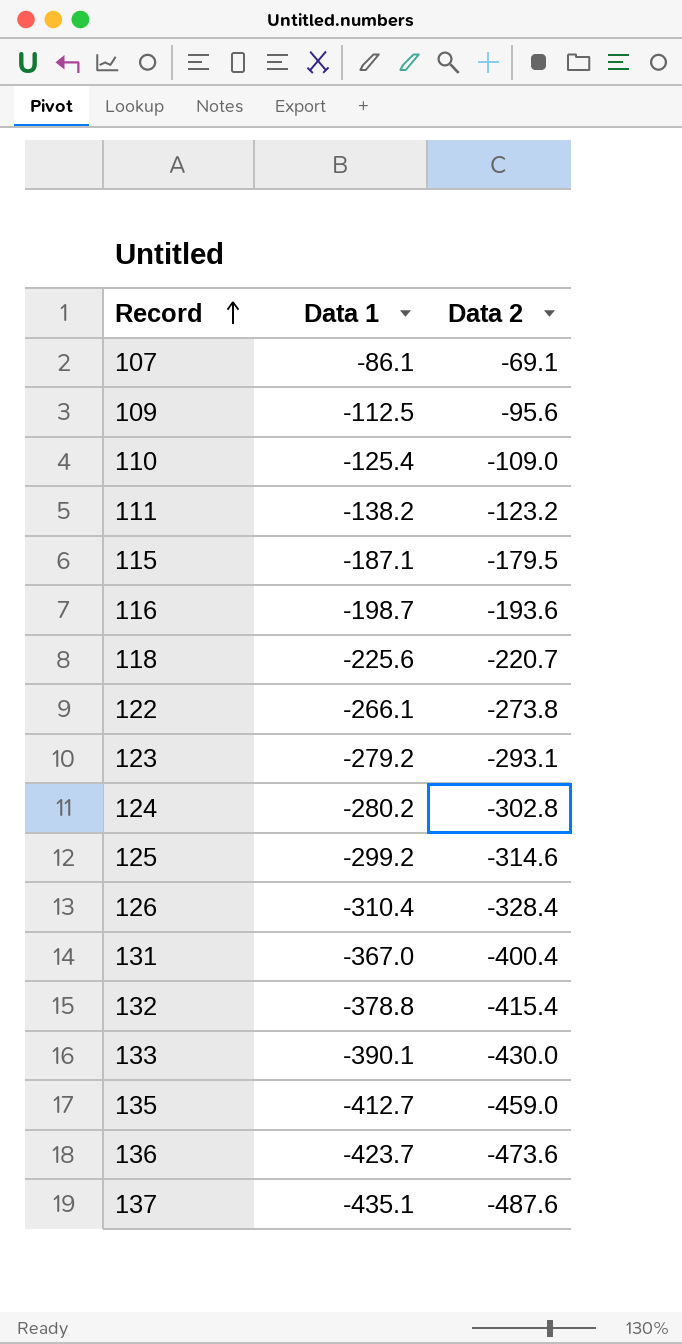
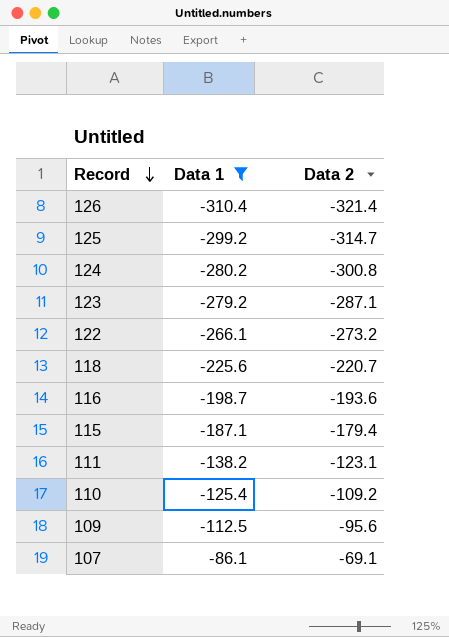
filter: none -> Data 1 >= -310.4
row order: Record ascending -> Record descending
126 | Data 2: -328.4 -> -321.4
125 | Data 2: -314.6 -> -314.7
124 | Data 2: -302.8 -> -300.8
123 | Data 2: -293.1 -> -287.1
122 | Data 2: -273.8 -> -273.2
115 | Data 2: -179.5 -> -179.4
111 | Data 2: -123.2 -> -123.1
110 | Data 2: -109.0 -> -109.2

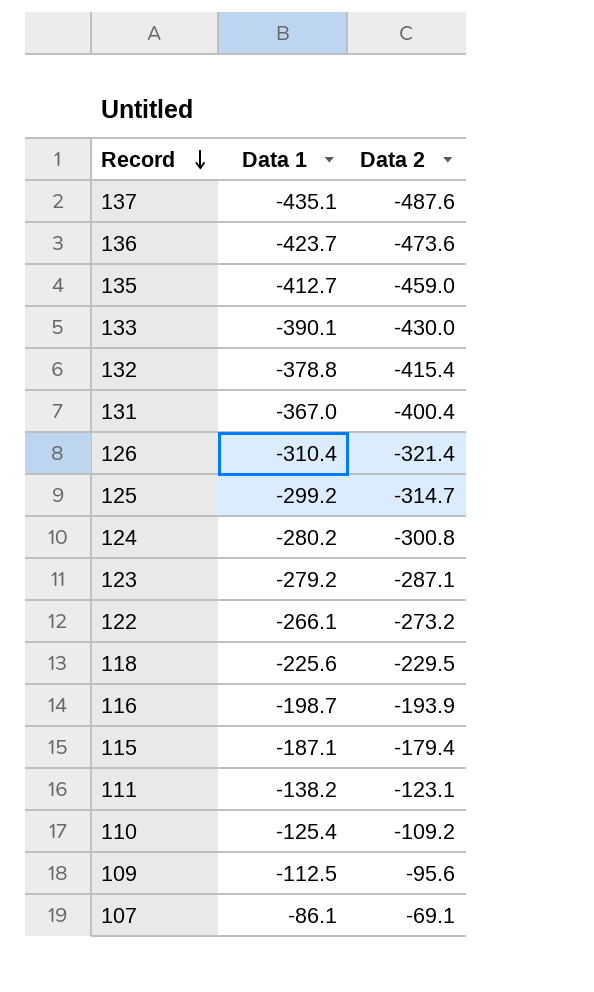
filter: Data 1 >= -310.4 -> none
118 | Data 2: -220.7 -> -229.5
116 | Data 2: -193.6 -> -193.9

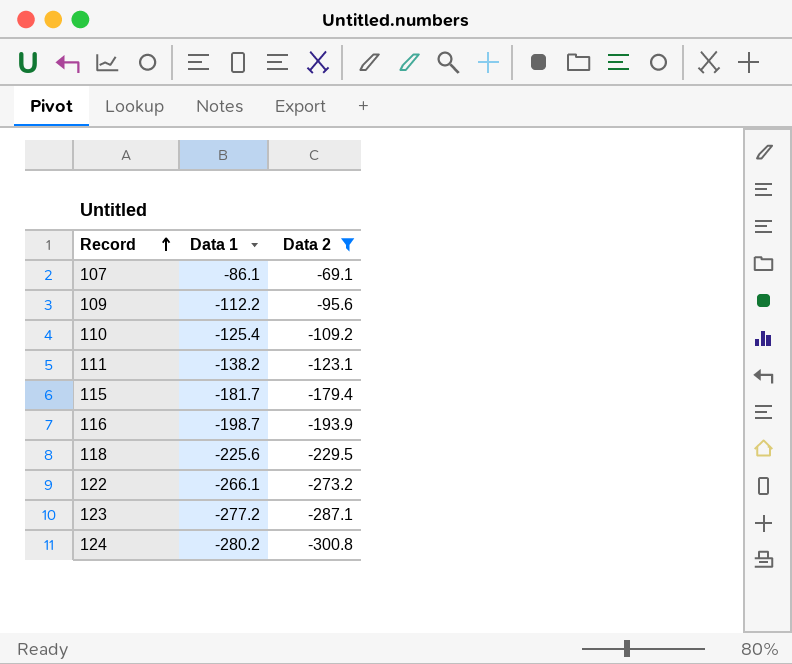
filter: none -> Data 2 >= -300.8
row order: Record descending -> Record ascending
109 | Data 1: -112.5 -> -112.2
115 | Data 1: -187.1 -> -181.7
123 | Data 1: -279.2 -> -277.2

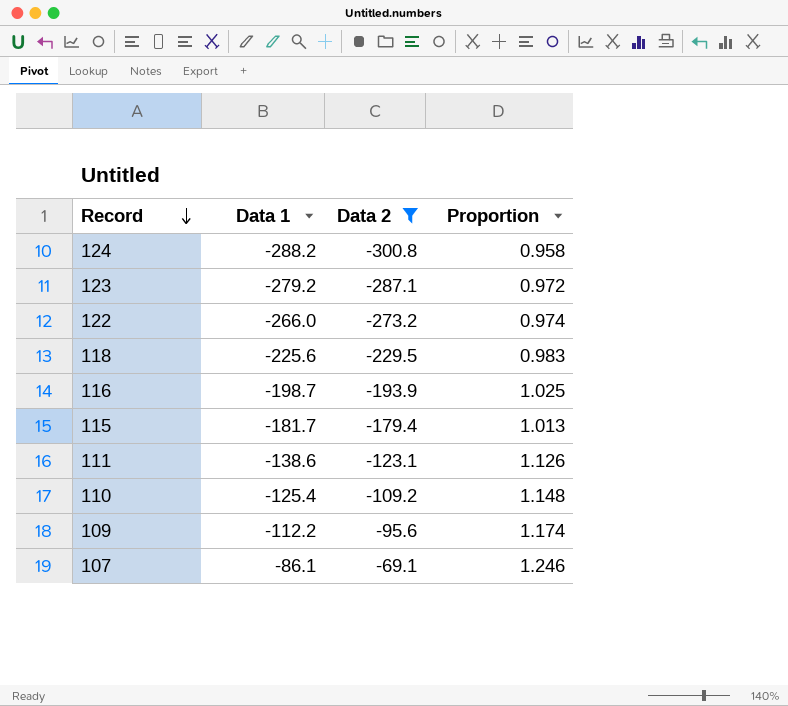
row order: Record ascending -> Record descending
column Proportion | formula: none -> [Data 1] / [Data 2]
124 | Data 1: -280.2 -> -288.2
123 | Data 1: -277.2 -> -279.2
122 | Data 1: -266.1 -> -266.0
111 | Data 1: -138.2 -> -138.6

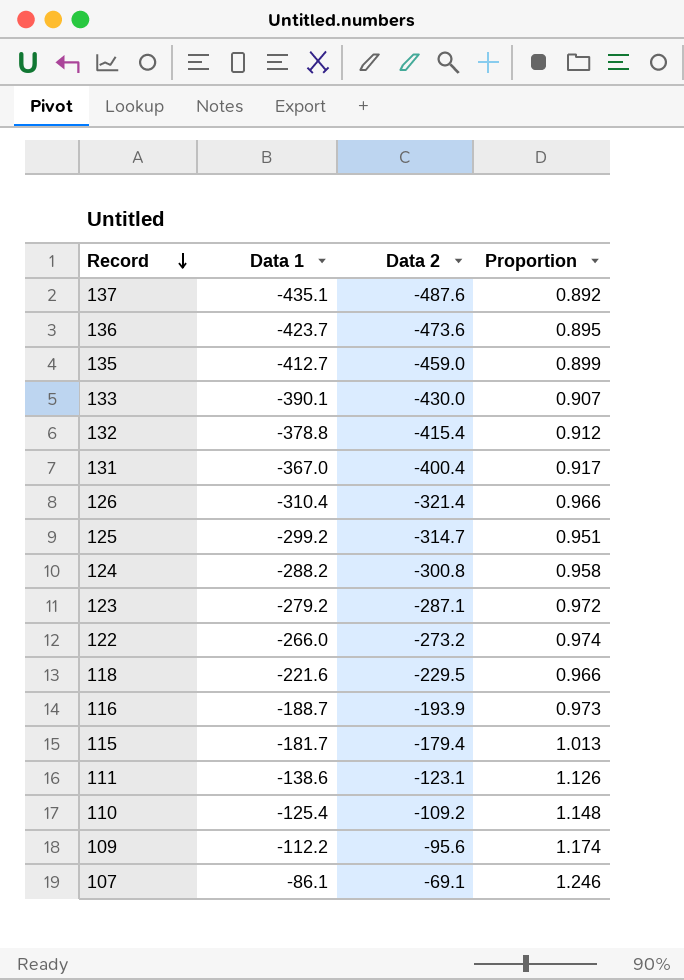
filter: Data 2 >= -300.8 -> none
118 | Data 1: -225.6 -> -221.6
118 | Proportion: 0.983 -> 0.966
116 | Data 1: -198.7 -> -188.7
116 | Proportion: 1.025 -> 0.973

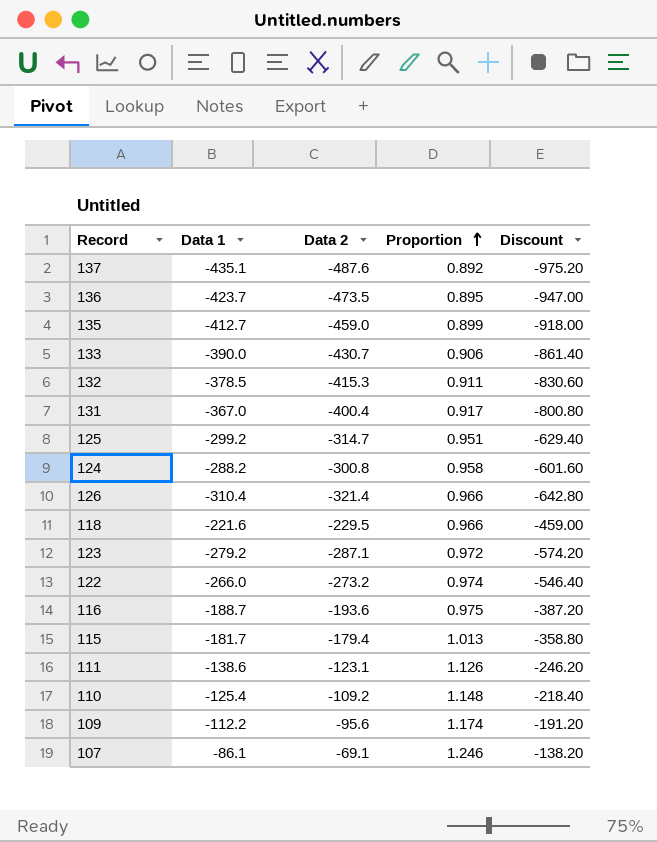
row order: Record descending -> Proportion ascending
column Discount | formula: none -> [Data 2] * 2
136 | Data 2: -473.6 -> -473.5
133 | Data 1: -390.1 -> -390.0
133 | Data 2: -430.0 -> -430.7
133 | Proportion: 0.907 -> 0.906
132 | Data 1: -378.8 -> -378.5
132 | Data 2: -415.4 -> -415.3
132 | Proportion: 0.912 -> 0.911
116 | Data 2: -193.9 -> -193.6
116 | Proportion: 0.973 -> 0.975

